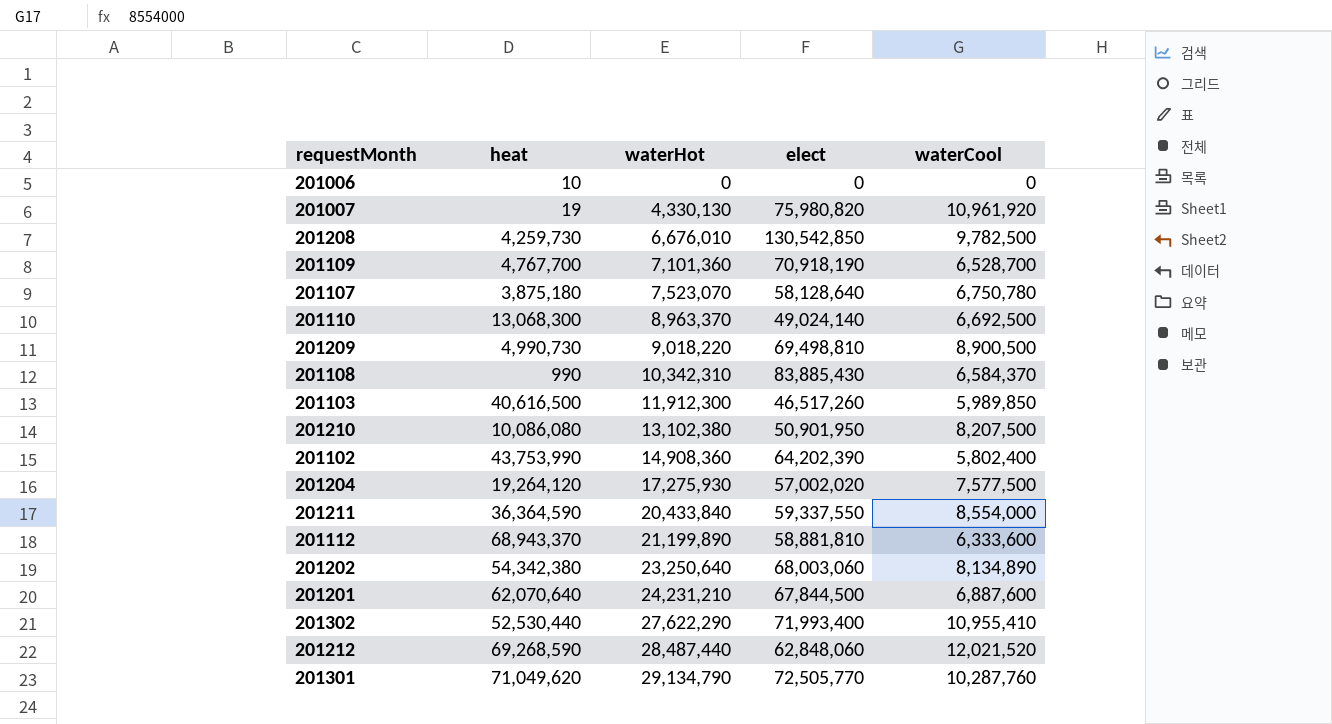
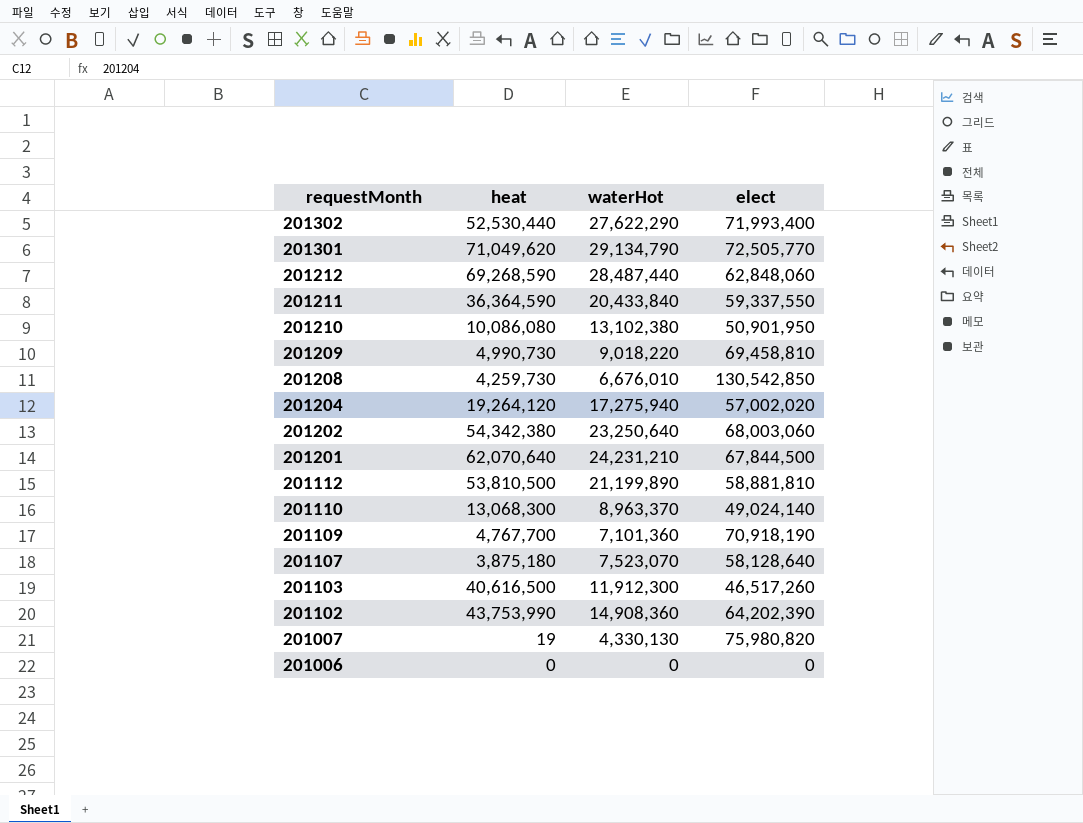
row order: waterHot ascending -> requestMonth descending
column waterCool | position: 5 -> none
row 201108: 990 | 10,342,310 | 83,885,430 | 6,584,370 -> none
201209 | elect: 69,498,810 -> 69,458,810
201204 | waterHot: 17,275,930 -> 17,275,940
201112 | heat: 68,943,370 -> 53,810,500
201006 | heat: 10 -> 0

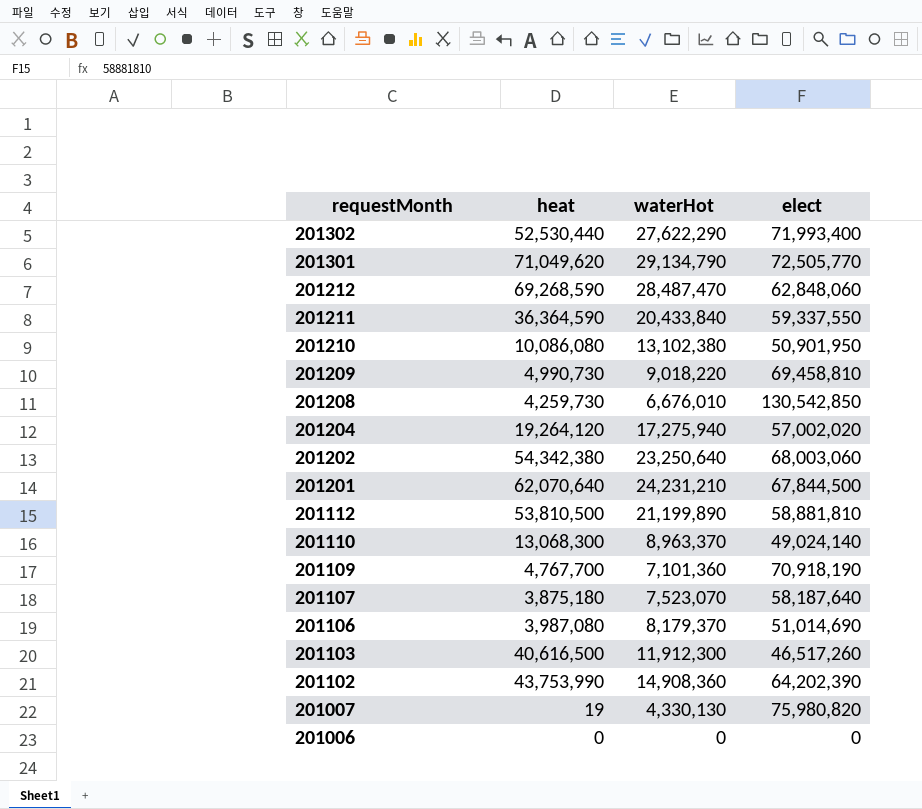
201212 | waterHot: 28,487,440 -> 28,487,470
201107 | elect: 58,128,640 -> 58,187,640
row 201106: none -> 3,987,080 | 8,179,370 | 51,014,690

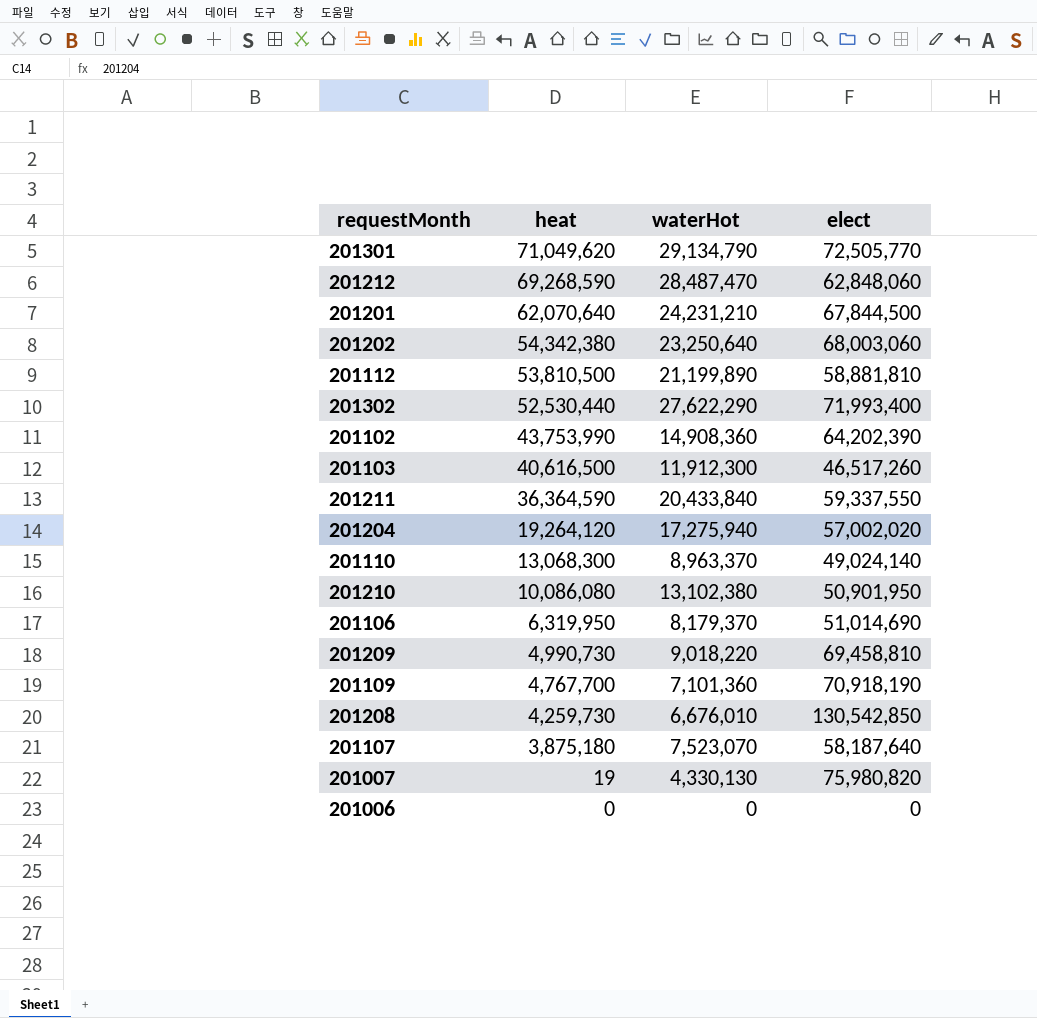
row order: requestMonth descending -> heat descending
201106 | heat: 3,987,080 -> 6,319,950

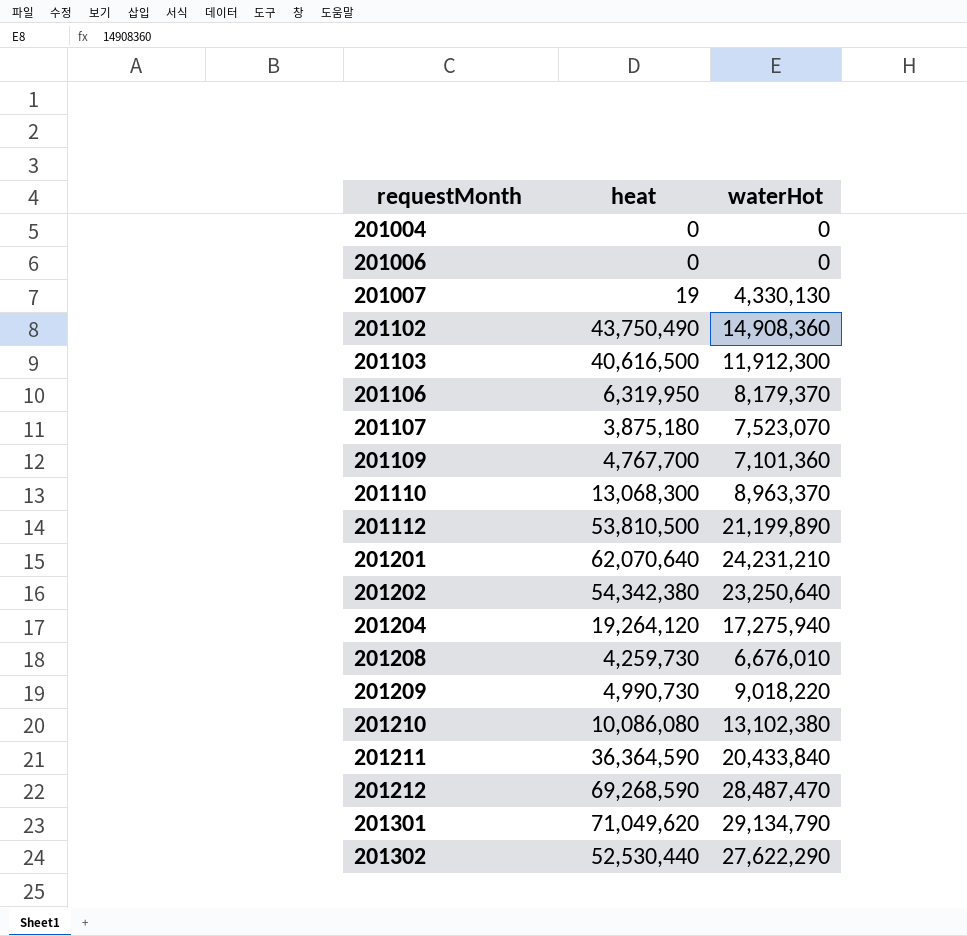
row order: heat descending -> requestMonth ascending
column elect | position: 4 -> none
row 201004: none -> 0 | 0
201102 | heat: 43,753,990 -> 43,750,490

